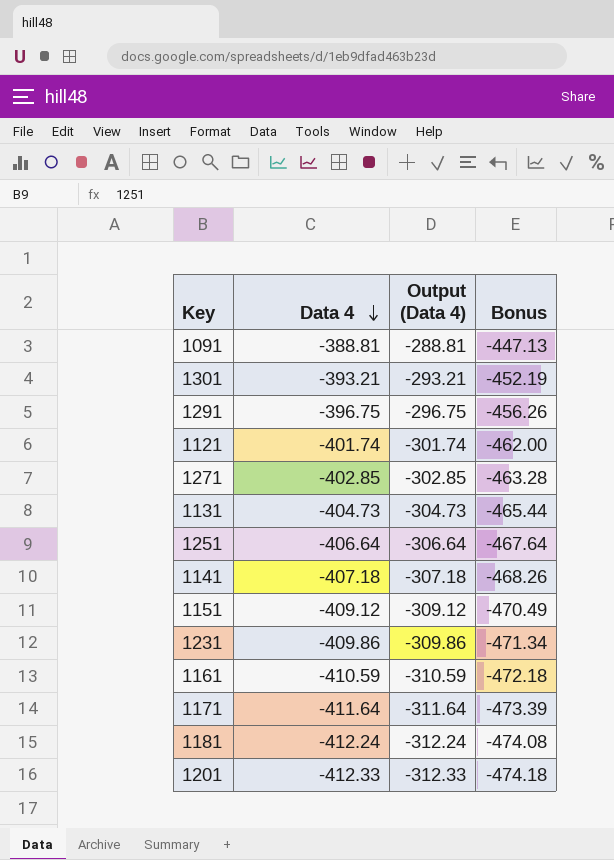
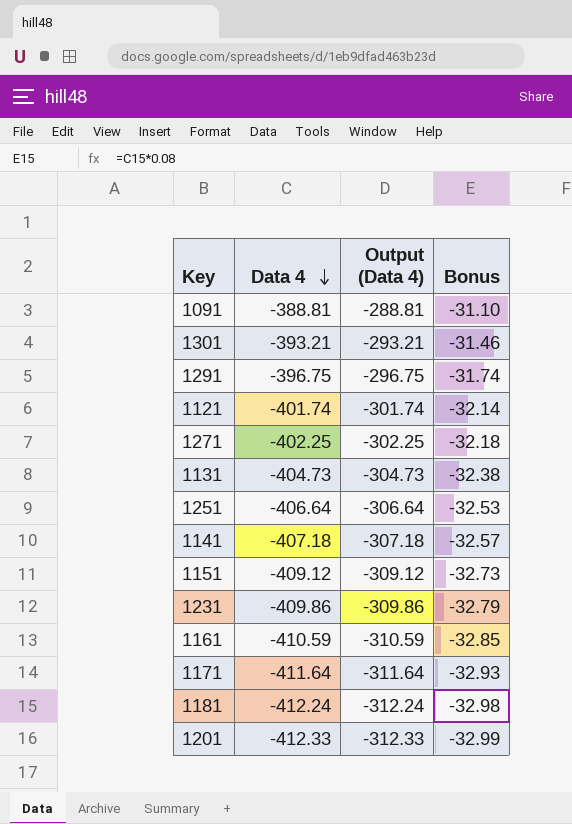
column Bonus | formula: [Data 4] * 1.15 -> [Data 4] * 0.08
1271 | Data 4: -402.85 -> -402.25
1271 | Output (Data 4): -302.85 -> -302.25

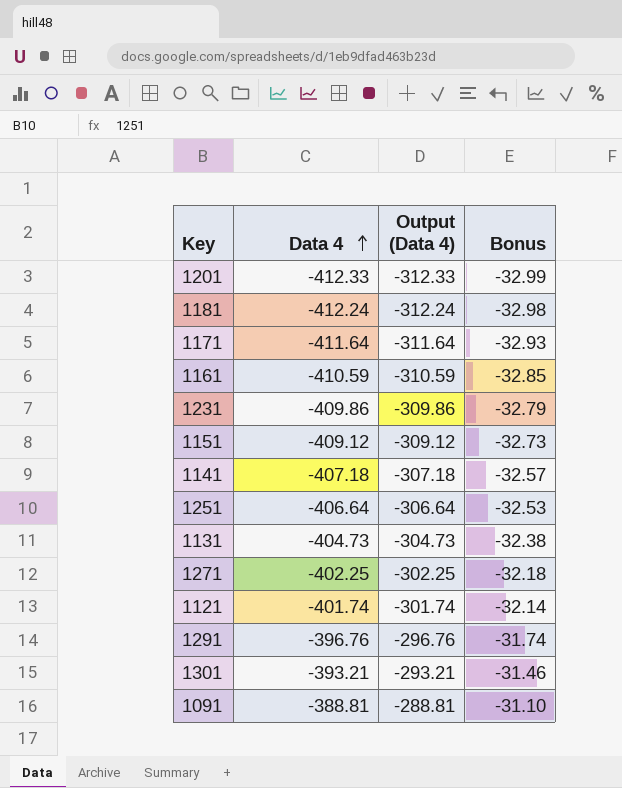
row order: Data 4 descending -> Data 4 ascending
1291 | Data 4: -396.75 -> -396.76
1291 | Output (Data 4): -296.75 -> -296.76

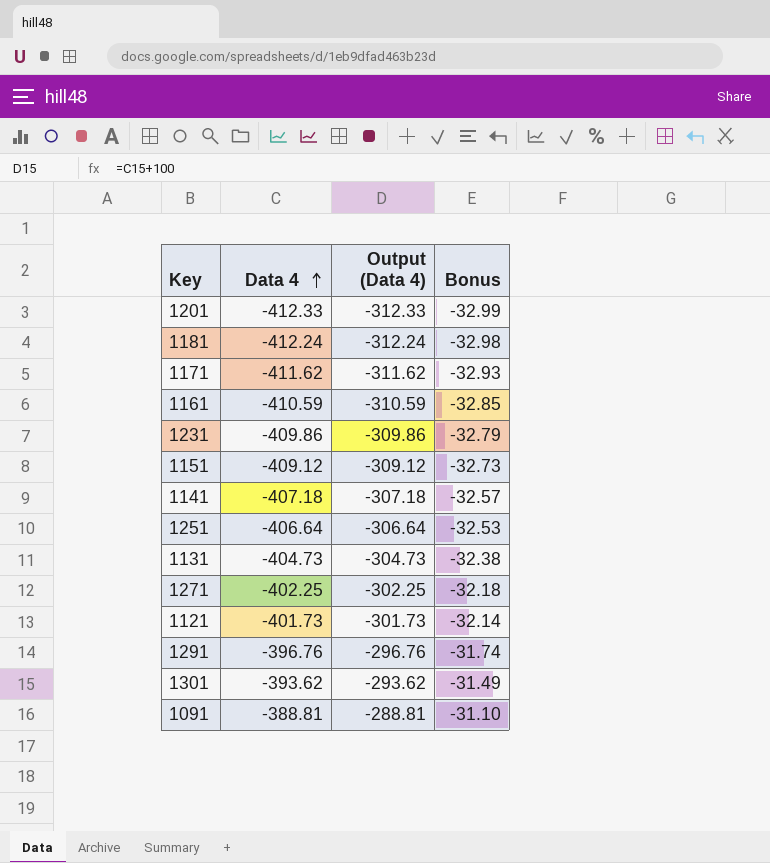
1171 | Data 4: -411.64 -> -411.62
1171 | Output (Data 4): -311.64 -> -311.62
1121 | Data 4: -401.74 -> -401.73
1121 | Output (Data 4): -301.74 -> -301.73
1301 | Data 4: -393.21 -> -393.62
1301 | Output (Data 4): -293.21 -> -293.62
1301 | Bonus: -31.46 -> -31.49

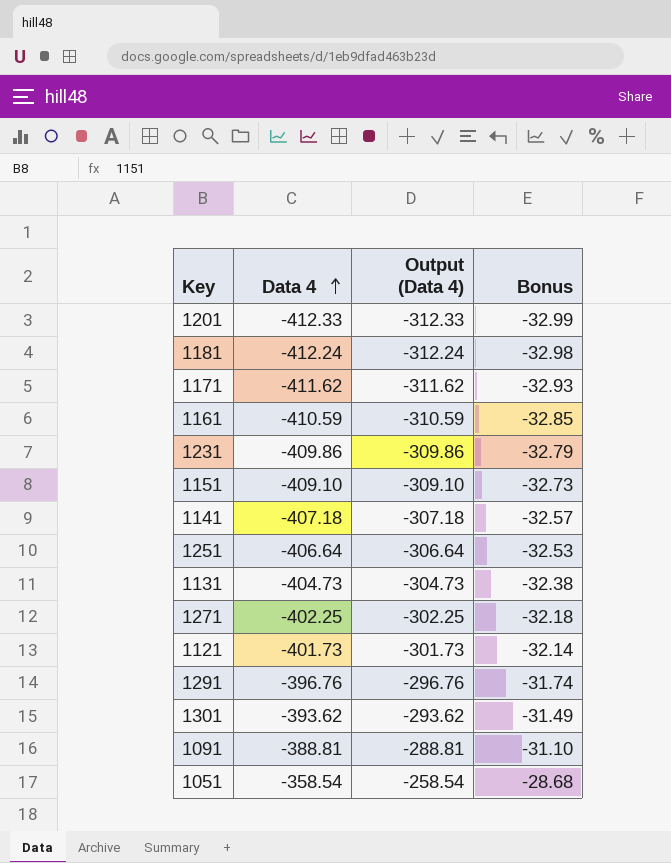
1151 | Data 4: -409.12 -> -409.10
1151 | Output (Data 4): -309.12 -> -309.10
row 1051: none -> -358.54 | -258.54 | -28.68

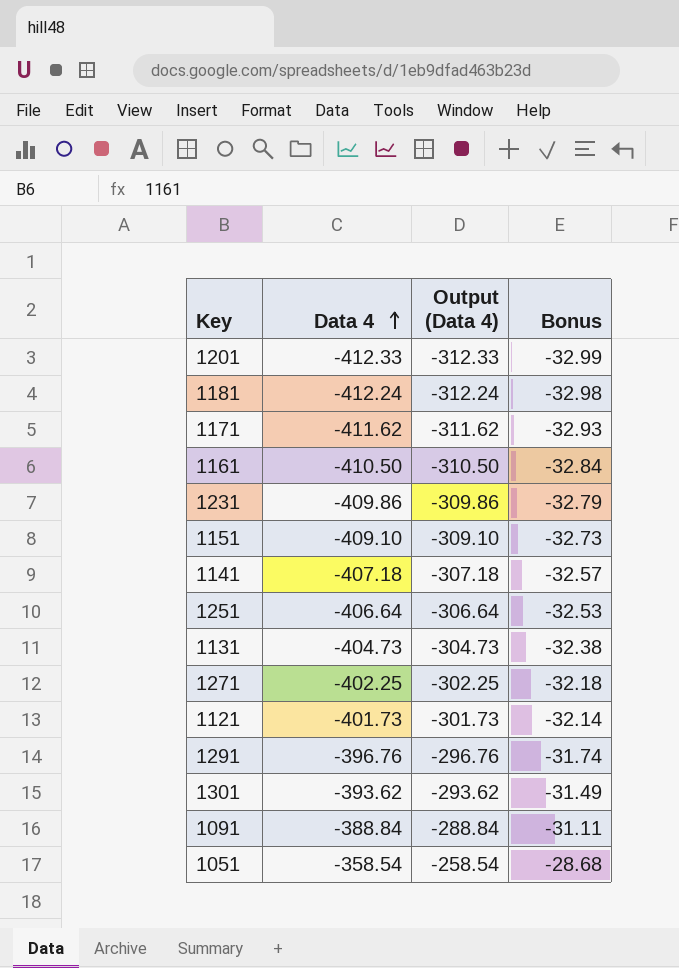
1161 | Data 4: -410.59 -> -410.50
1161 | Output (Data 4): -310.59 -> -310.50
1161 | Bonus: -32.85 -> -32.84
1091 | Data 4: -388.81 -> -388.84
1091 | Output (Data 4): -288.81 -> -288.84
1091 | Bonus: -31.10 -> -31.11

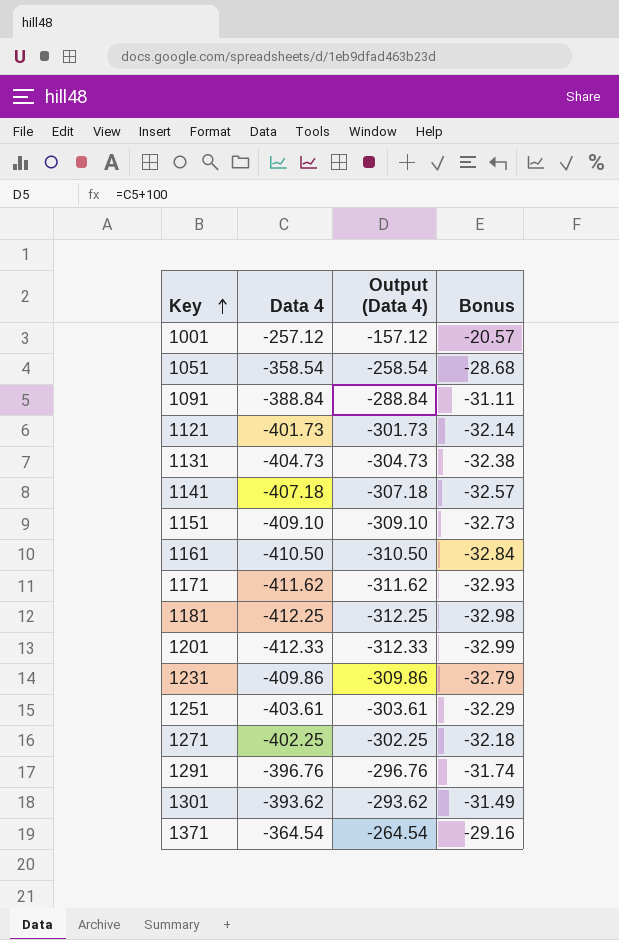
row order: Data 4 ascending -> Key ascending
row 1001: none -> -257.12 | -157.12 | -20.57
1181 | Data 4: -412.24 -> -412.25
1181 | Output (Data 4): -312.24 -> -312.25
1251 | Data 4: -406.64 -> -403.61
1251 | Output (Data 4): -306.64 -> -303.61
1251 | Bonus: -32.53 -> -32.29
row 1371: none -> -364.54 | -264.54 | -29.16

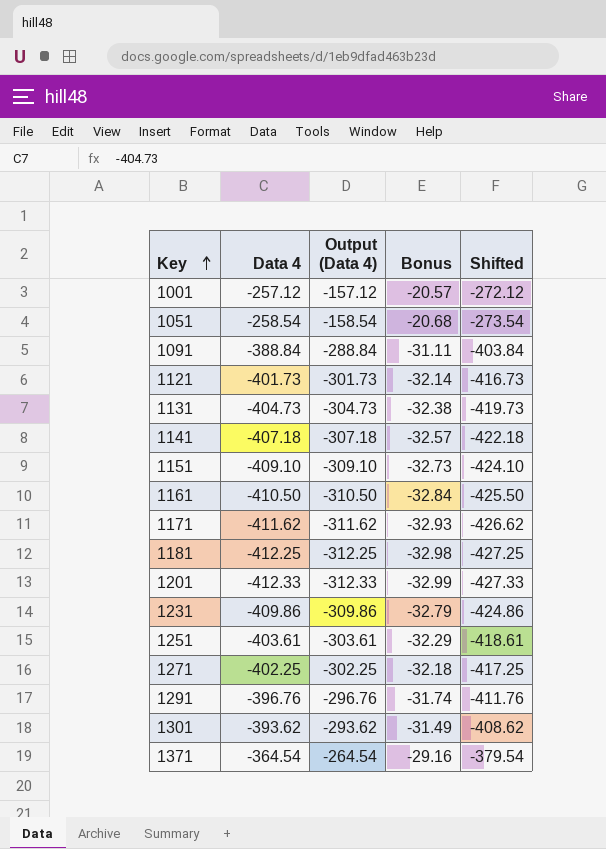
column Shifted | formula: none -> [Data 4] - 15
1051 | Data 4: -358.54 -> -258.54
1051 | Output (Data 4): -258.54 -> -158.54
1051 | Bonus: -28.68 -> -20.68

